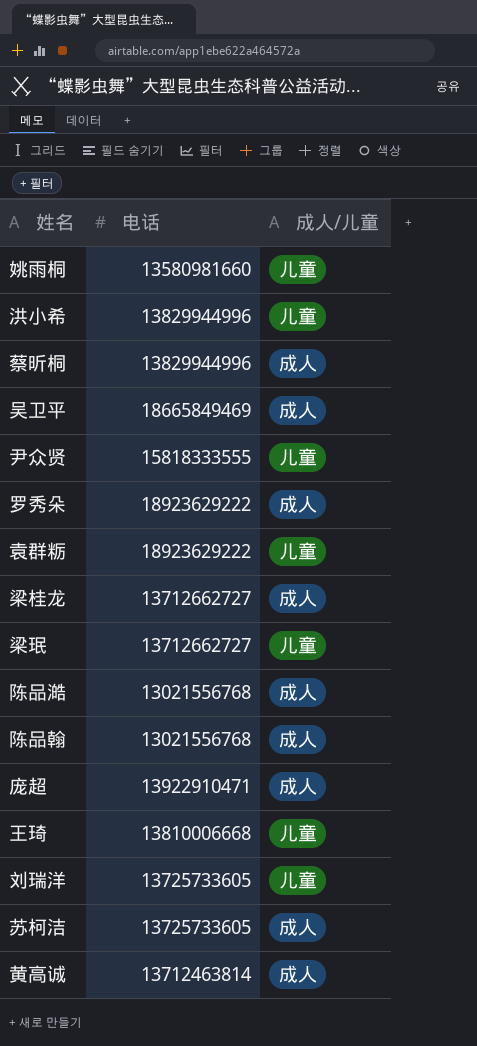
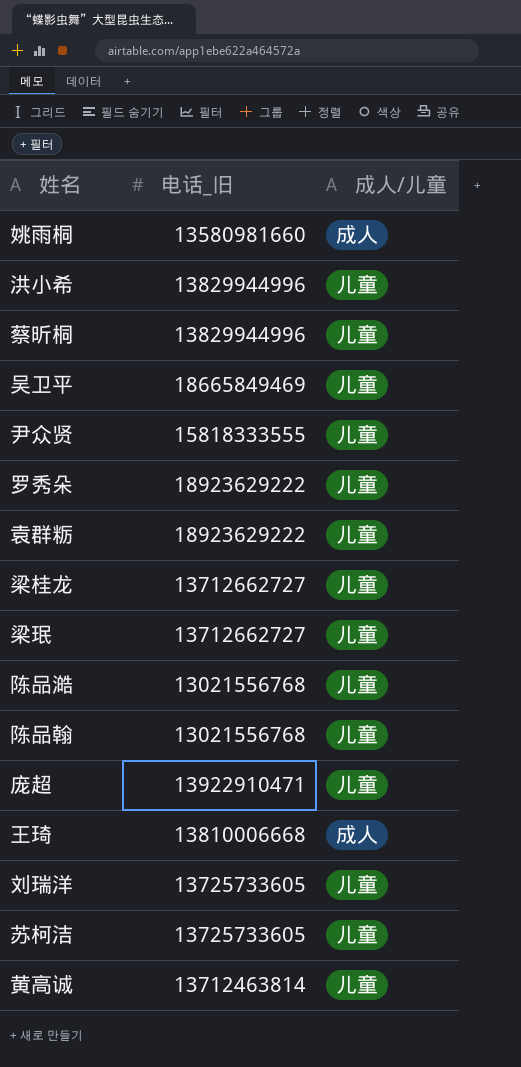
column name: 电话 -> 电话_旧
姚雨桐 | 成人/儿童: 儿童 -> 成人
蔡昕桐 | 成人/儿童: 成人 -> 儿童
吴卫平 | 成人/儿童: 成人 -> 儿童
罗秀朵 | 成人/儿童: 成人 -> 儿童
梁桂龙 | 成人/儿童: 成人 -> 儿童
陈品澔 | 成人/儿童: 成人 -> 儿童
陈品翰 | 成人/儿童: 成人 -> 儿童
庞超 | 成人/儿童: 成人 -> 儿童
王琦 | 成人/儿童: 儿童 -> 成人
苏柯洁 | 成人/儿童: 成人 -> 儿童
黄高诚 | 成人/儿童: 成人 -> 儿童

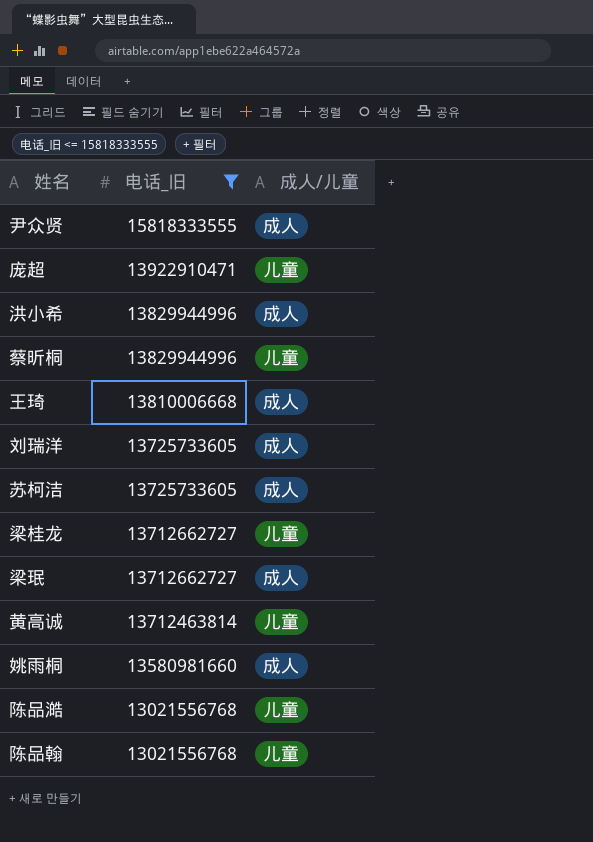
filter: none -> 电话_旧 <= 15818333555
row order: none -> 电话_旧 descending
尹众贤 | 成人/儿童: 儿童 -> 成人
洪小希 | 成人/儿童: 儿童 -> 成人
刘瑞洋 | 成人/儿童: 儿童 -> 成人
苏柯洁 | 成人/儿童: 儿童 -> 成人
梁珉 | 成人/儿童: 儿童 -> 成人

